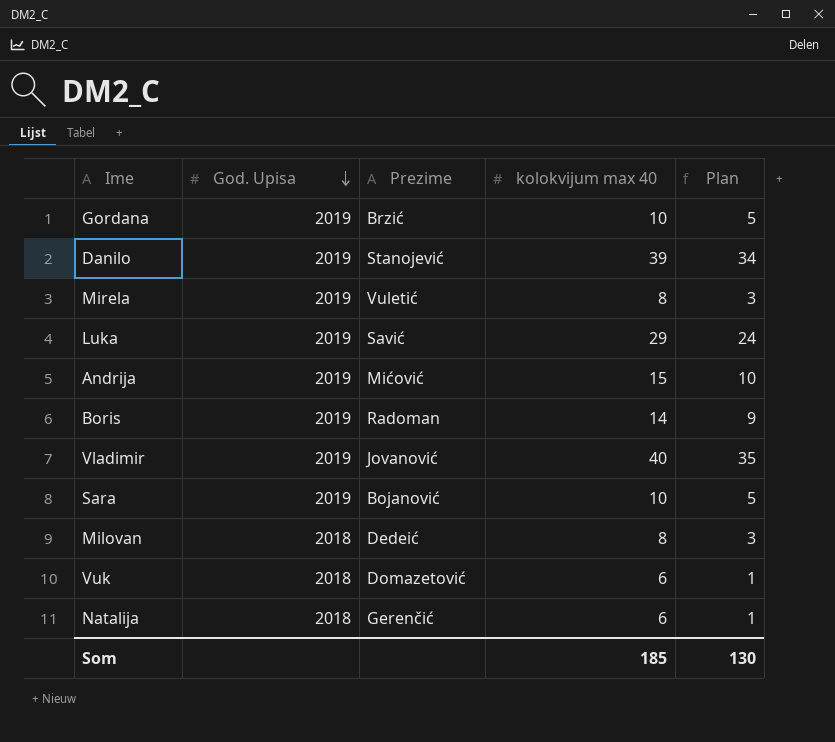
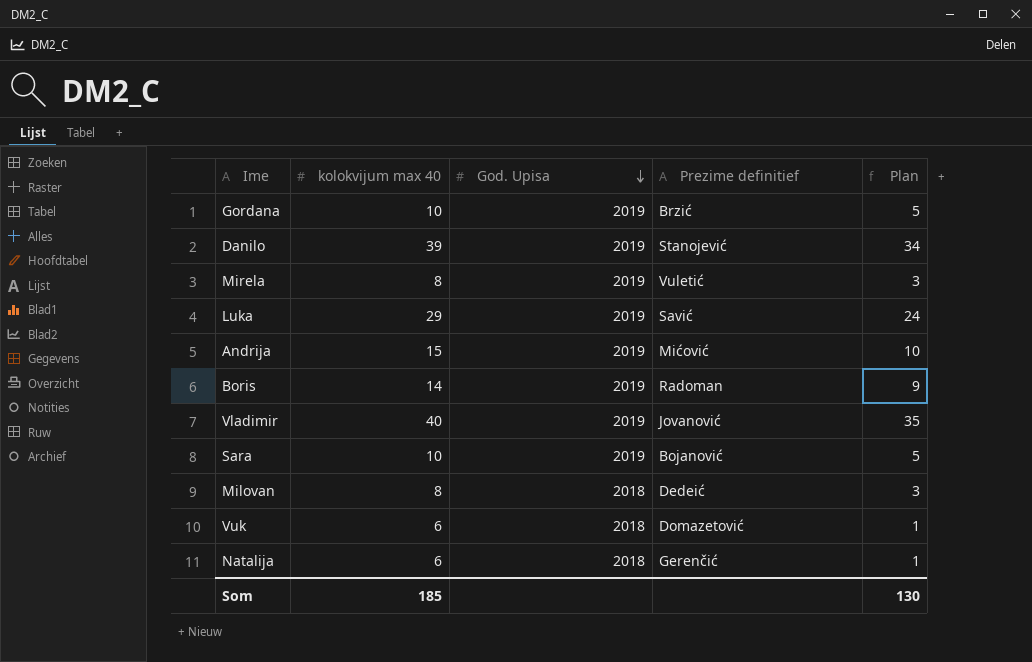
column kolokvijum max 40 | position: 4 -> 2
column name: Prezime -> Prezime definitief

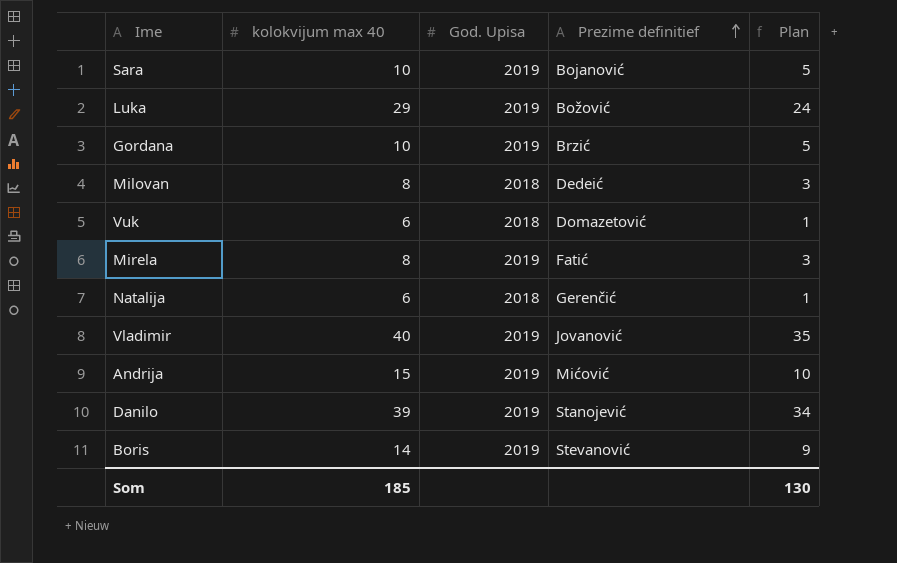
row order: God. Upisa descending -> Prezime definitief ascending
Luka | Prezime definitief: Savić -> Božović
Mirela | Prezime definitief: Vuletić -> Fatić
Boris | Prezime definitief: Radoman -> Stevanović

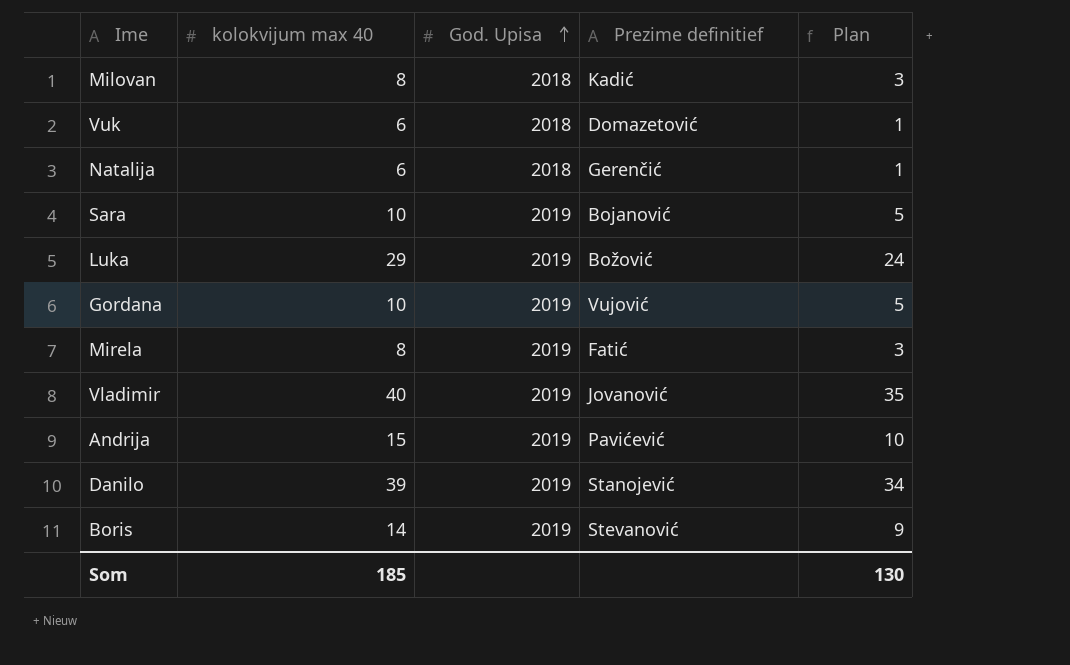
row order: Prezime definitief ascending -> God. Upisa ascending
Milovan | Prezime definitief: Dedeić -> Kadić
Gordana | Prezime definitief: Brzić -> Vujović
Andrija | Prezime definitief: Mićović -> Pavićević

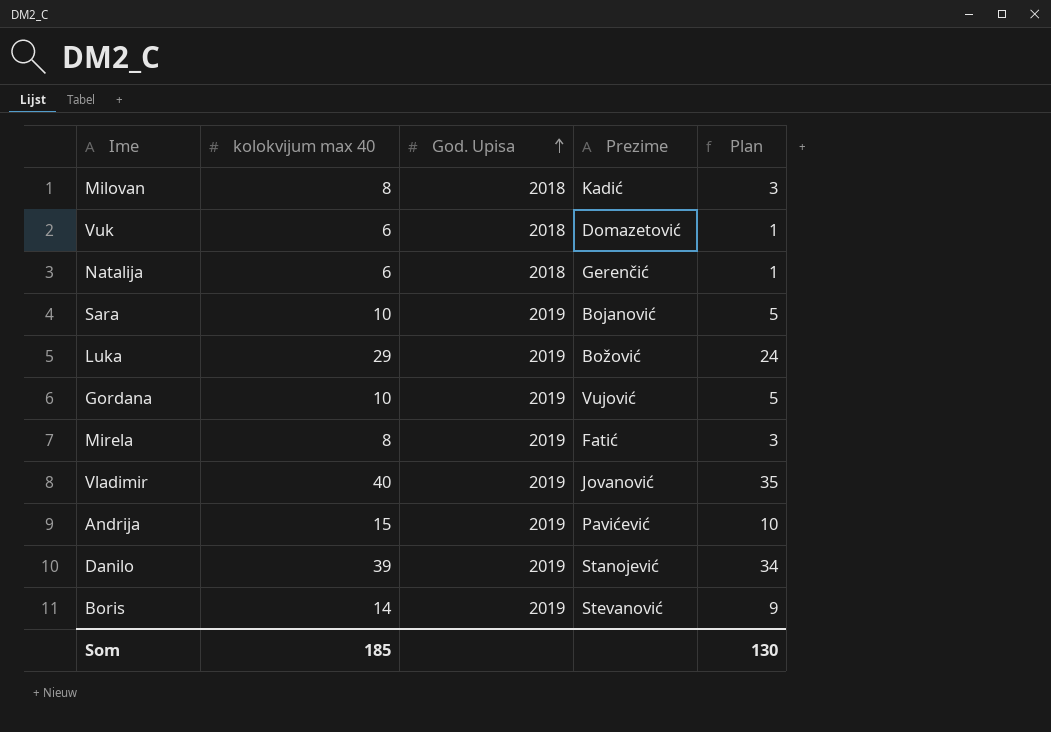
column name: Prezime definitief -> Prezime

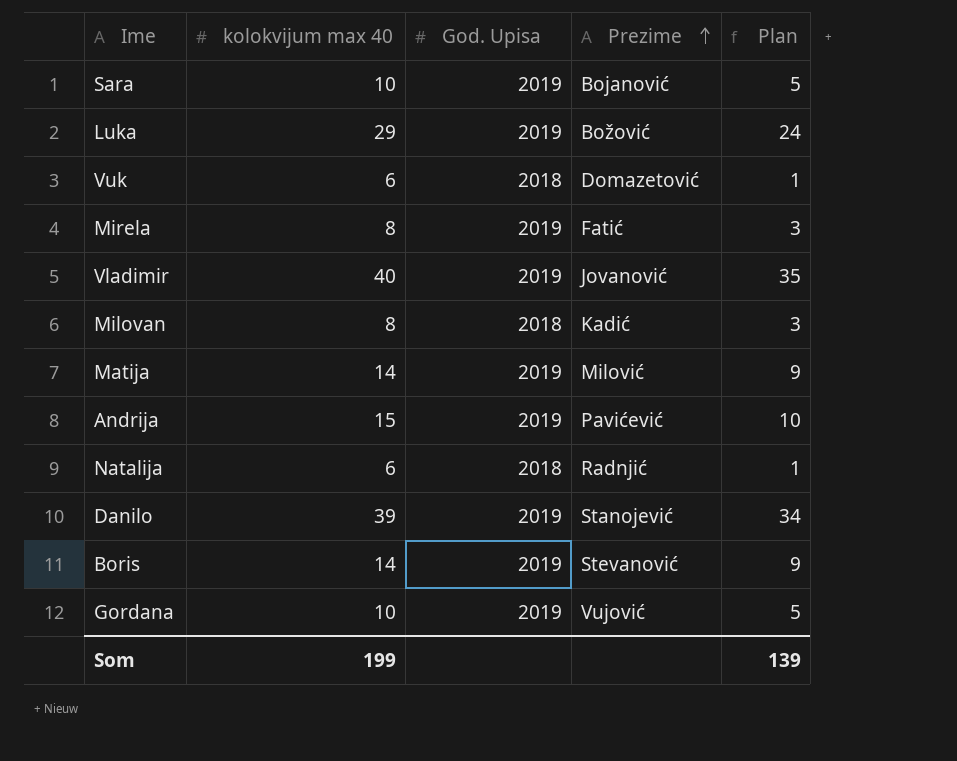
row order: God. Upisa ascending -> Prezime ascending
row Matija: none -> 14 | 2019 | Milović | 9
Natalija | Prezime: Gerenčić -> Radnjić
Som | kolokvijum max 40: 185 -> 199
Som | Plan: 130 -> 139

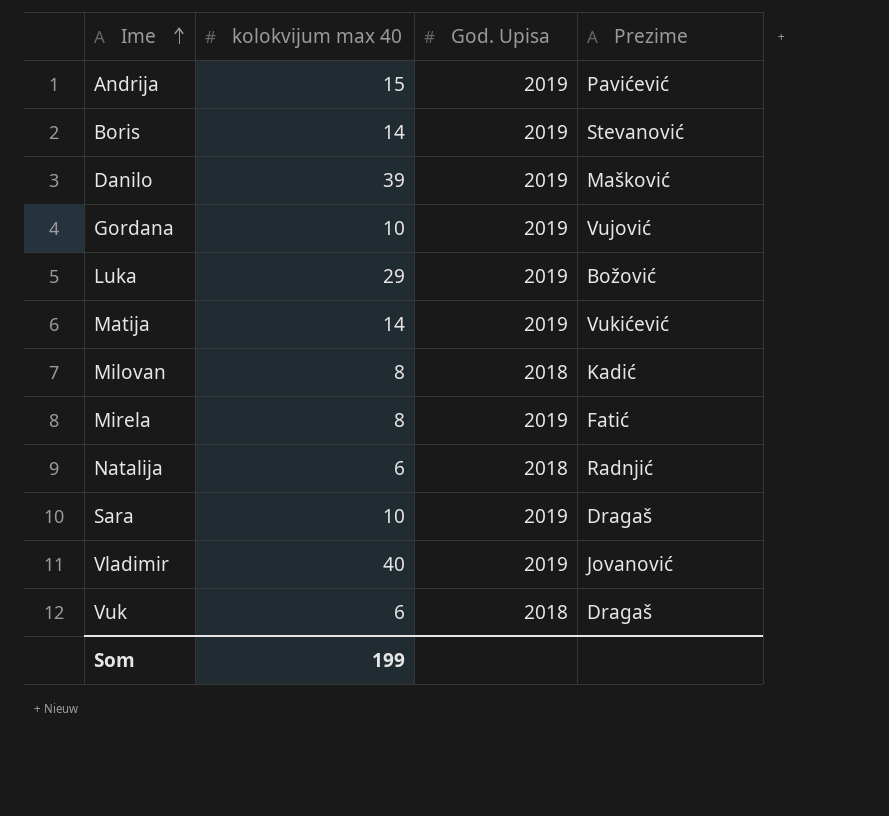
row order: Prezime ascending -> Ime ascending
column Plan | formula: [kolokvijum max 40] - 5 -> none
Danilo | Prezime: Stanojević -> Mašković
Matija | Prezime: Milović -> Vukićević
Sara | Prezime: Bojanović -> Dragaš
Vuk | Prezime: Domazetović -> Dragaš

